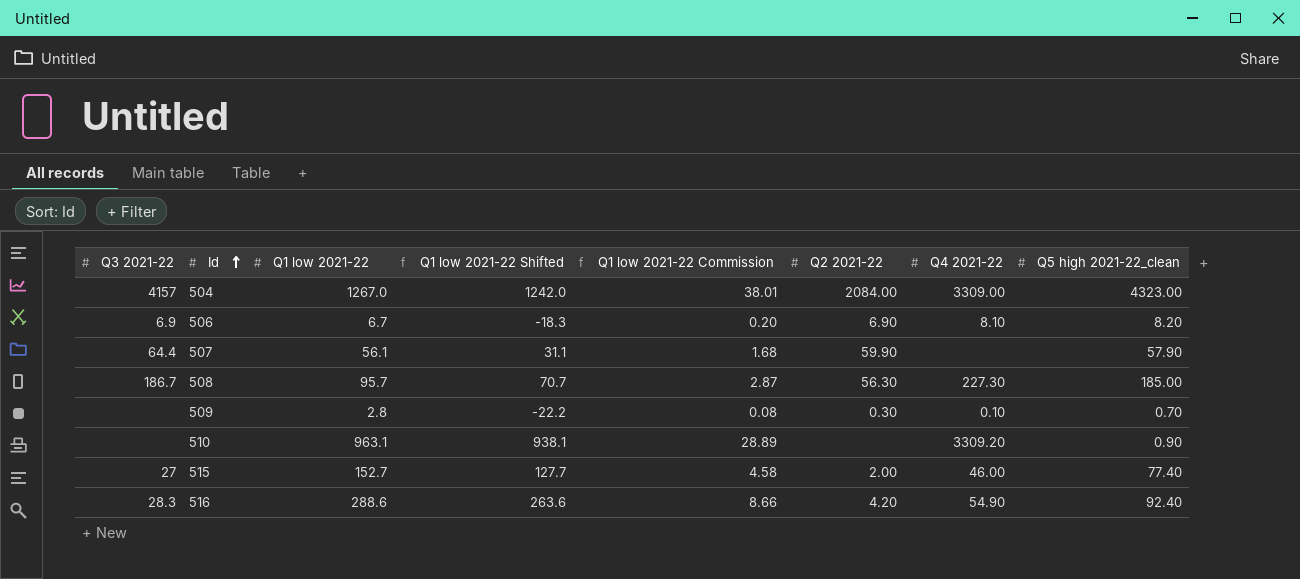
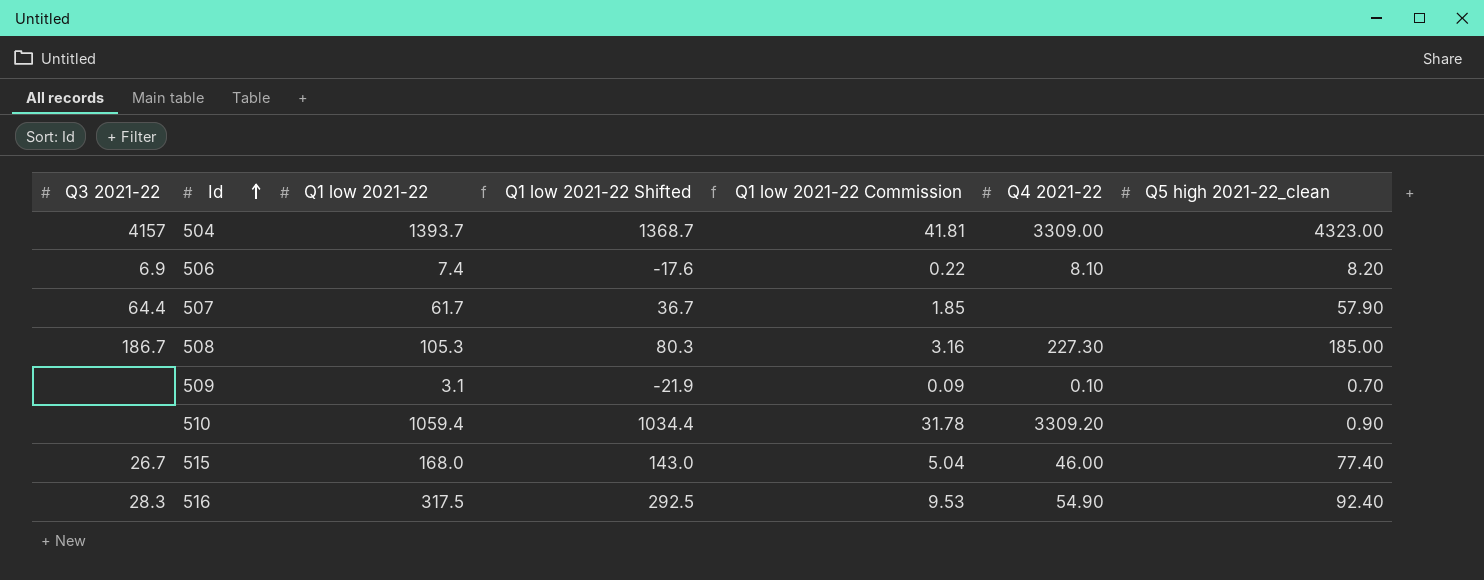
column Q2 2021-22 | position: 6 -> none
504 | Q1 low 2021-22: 1267.0 -> 1393.7
504 | Q1 low 2021-22 Shifted: 1242.0 -> 1368.7
504 | Q1 low 2021-22 Commission: 38.01 -> 41.81
506 | Q1 low 2021-22: 6.7 -> 7.4
506 | Q1 low 2021-22 Shifted: -18.3 -> -17.6
506 | Q1 low 2021-22 Commission: 0.20 -> 0.22
507 | Q1 low 2021-22: 56.1 -> 61.7
507 | Q1 low 2021-22 Shifted: 31.1 -> 36.7
507 | Q1 low 2021-22 Commission: 1.68 -> 1.85
508 | Q1 low 2021-22: 95.7 -> 105.3
508 | Q1 low 2021-22 Shifted: 70.7 -> 80.3
508 | Q1 low 2021-22 Commission: 2.87 -> 3.16
509 | Q1 low 2021-22: 2.8 -> 3.1
509 | Q1 low 2021-22 Shifted: -22.2 -> -21.9
509 | Q1 low 2021-22 Commission: 0.08 -> 0.09
510 | Q1 low 2021-22: 963.1 -> 1059.4
510 | Q1 low 2021-22 Shifted: 938.1 -> 1034.4
510 | Q1 low 2021-22 Commission: 28.89 -> 31.78
515 | Q3 2021-22: 27 -> 26.7
515 | Q1 low 2021-22: 152.7 -> 168.0
515 | Q1 low 2021-22 Shifted: 127.7 -> 143.0
515 | Q1 low 2021-22 Commission: 4.58 -> 5.04
516 | Q1 low 2021-22: 288.6 -> 317.5
516 | Q1 low 2021-22 Shifted: 263.6 -> 292.5
516 | Q1 low 2021-22 Commission: 8.66 -> 9.53

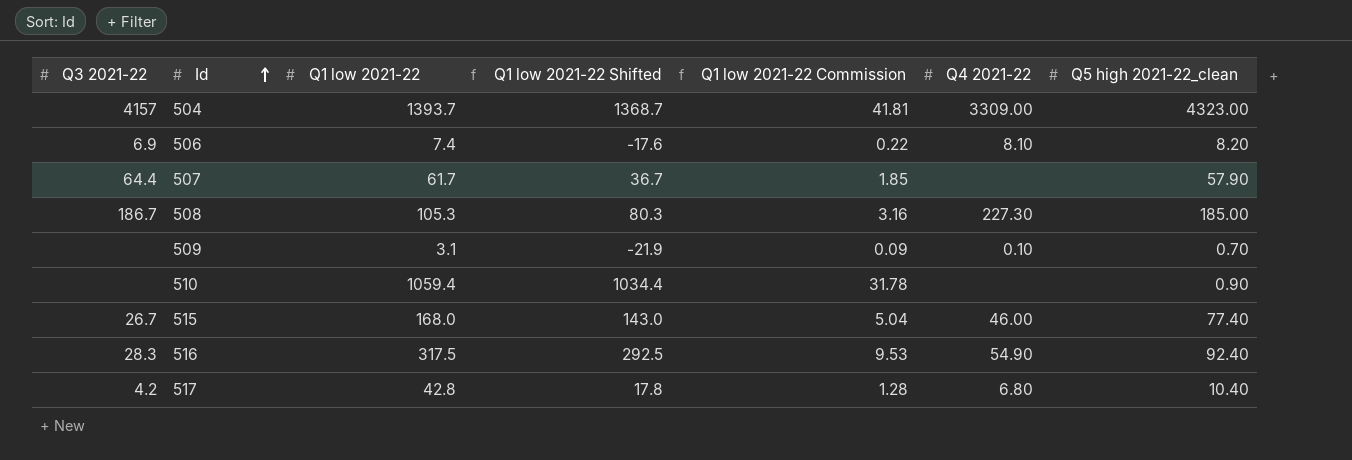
510 | Q4 2021-22: 3309.20 -> none
row 517: none -> 4.2 | 42.8 | 17.8 | 1.28 | 6.80 | 10.40

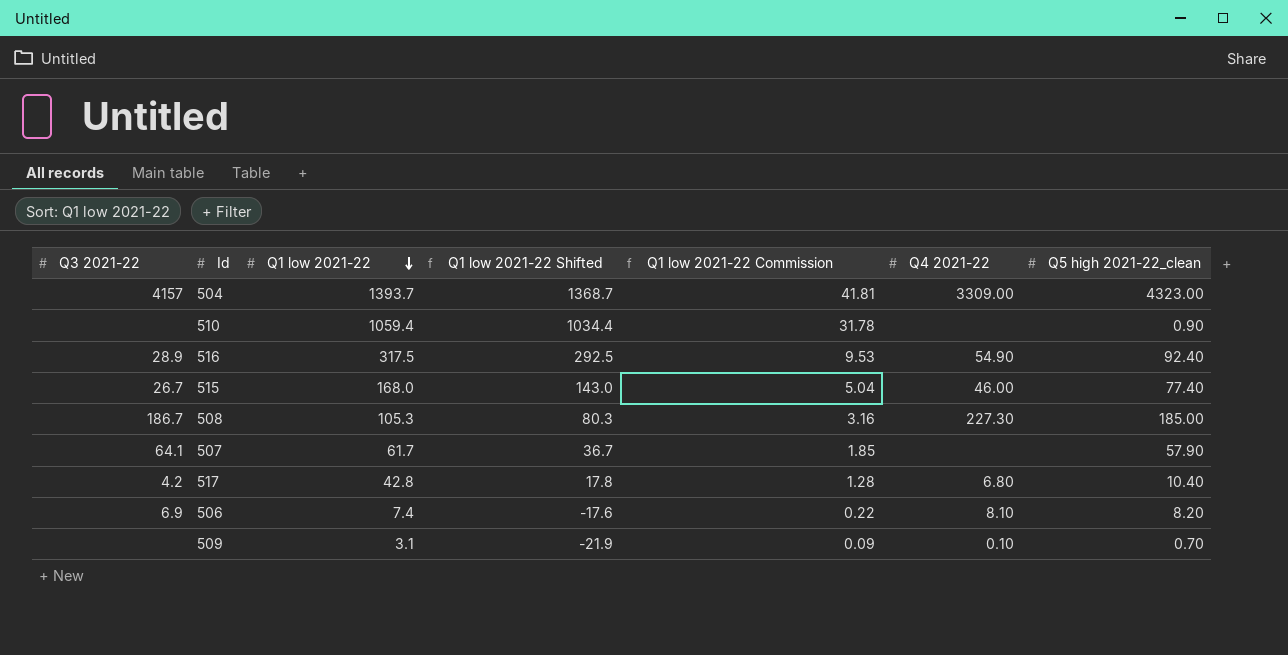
row order: Id ascending -> Q1 low 2021-22 descending
516 | Q3 2021-22: 28.3 -> 28.9
507 | Q3 2021-22: 64.4 -> 64.1

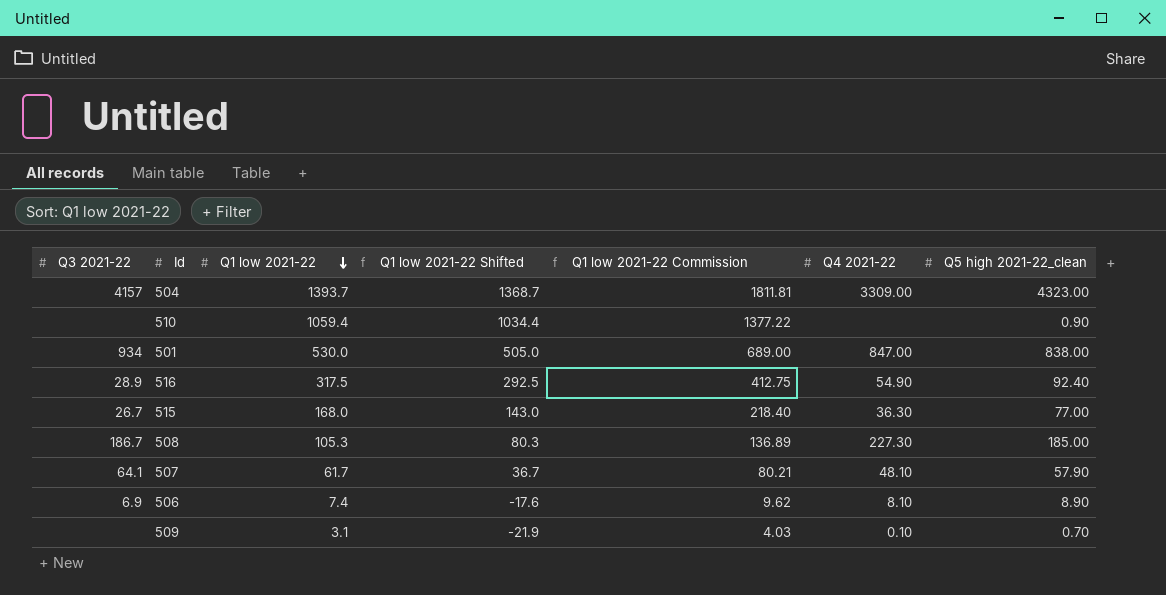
column Q1 low 2021-22 Commission | formula: [Q1 low 2021-22] * 0.03 -> [Q1 low 2021-22] * 1.3
row 517: 4.2 | 42.8 | 17.8 | 1.28 | 6.80 | 10.40 -> none
row 501: none -> 934 | 530.0 | 505.0 | 689.00 | 847.00 | 838.00
515 | Q4 2021-22: 46.00 -> 36.30
515 | Q5 high 2021-22_clean: 77.40 -> 77.00
507 | Q4 2021-22: none -> 48.10
506 | Q5 high 2021-22_clean: 8.20 -> 8.90

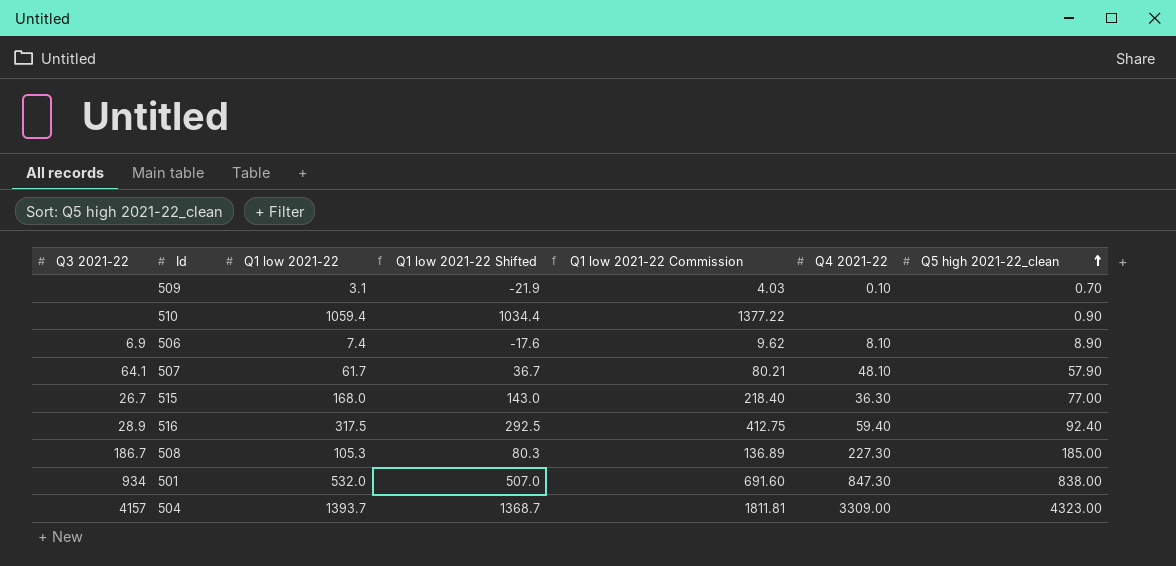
row order: Q1 low 2021-22 descending -> Q5 high 2021-22_clean ascending
516 | Q4 2021-22: 54.90 -> 59.40
501 | Q1 low 2021-22: 530.0 -> 532.0
501 | Q1 low 2021-22 Shifted: 505.0 -> 507.0
501 | Q1 low 2021-22 Commission: 689.00 -> 691.60
501 | Q4 2021-22: 847.00 -> 847.30

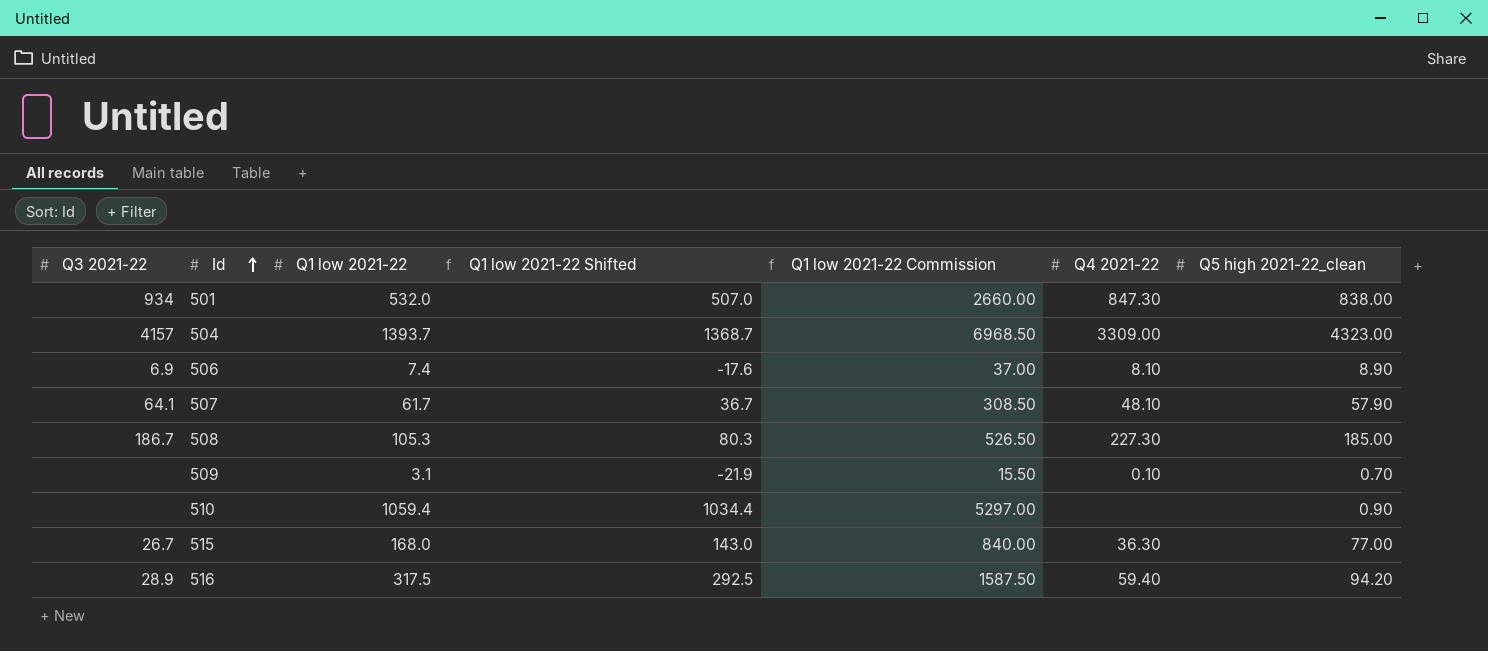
row order: Q5 high 2021-22_clean ascending -> Id ascending
column Q1 low 2021-22 Commission | formula: [Q1 low 2021-22] * 1.3 -> [Q1 low 2021-22] * 5
516 | Q5 high 2021-22_clean: 92.40 -> 94.20

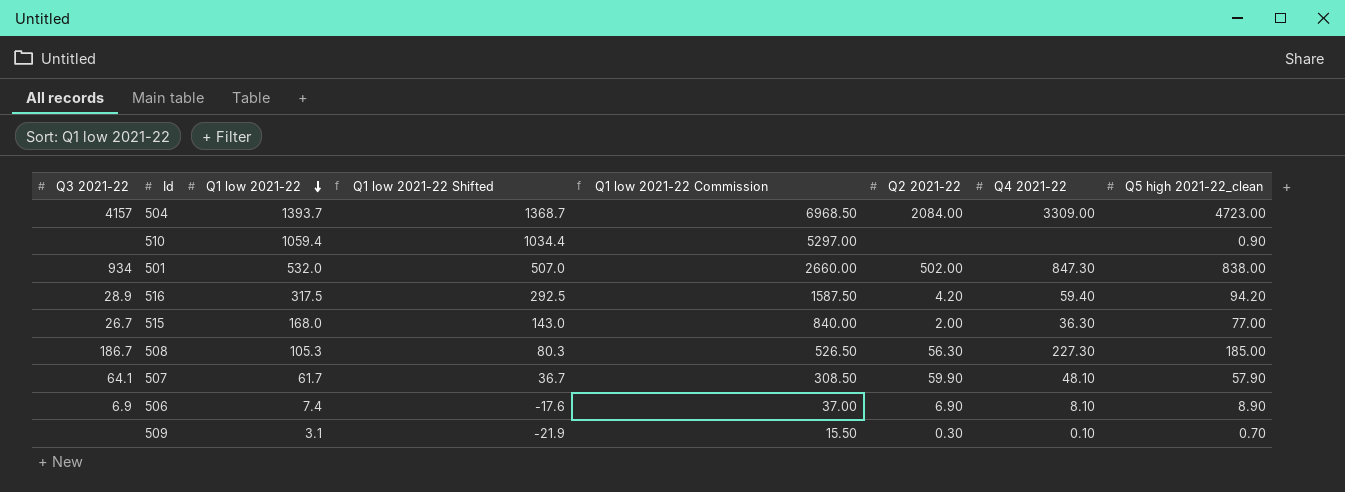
row order: Id ascending -> Q1 low 2021-22 descending
column Q2 2021-22 | position: none -> 6
504 | Q5 high 2021-22_clean: 4323.00 -> 4723.00

